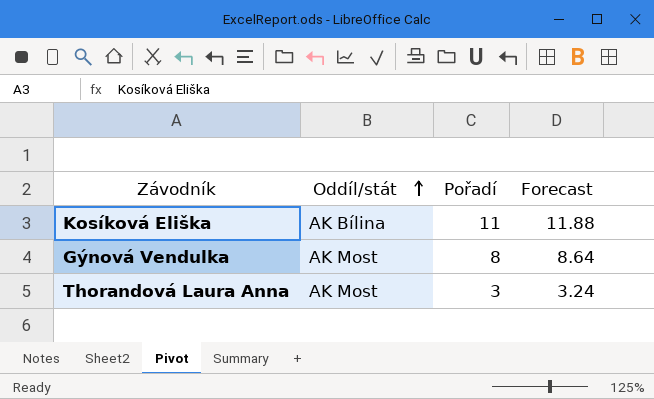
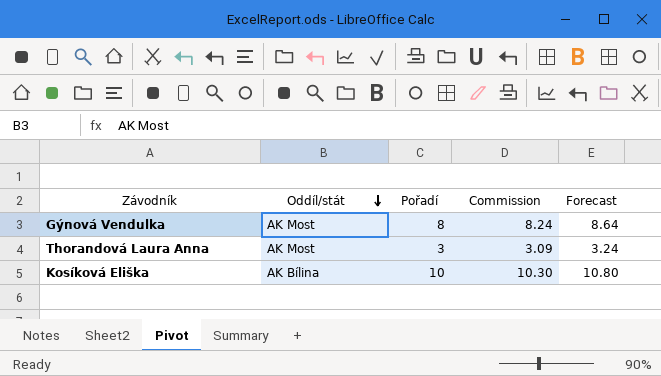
row order: Oddíl/stát ascending -> Oddíl/stát descending
column Commission | formula: none -> [Pořadí] * 1.03
Kosíková Eliška | Pořadí: 11 -> 10
Kosíková Eliška | Forecast: 11.88 -> 10.80

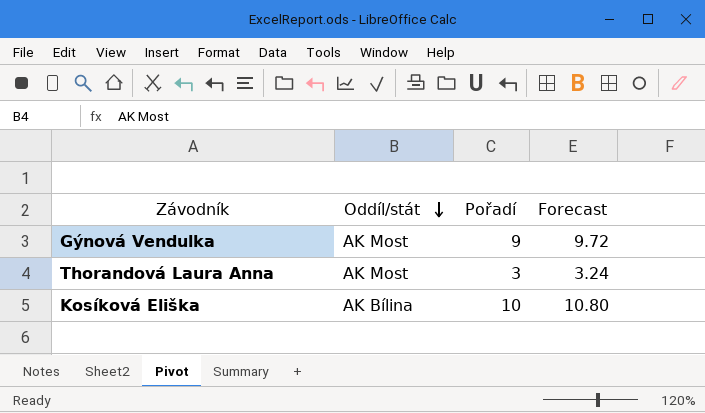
column Commission | formula: [Pořadí] * 1.03 -> none
Gýnová Vendulka | Pořadí: 8 -> 9
Gýnová Vendulka | Forecast: 8.64 -> 9.72

